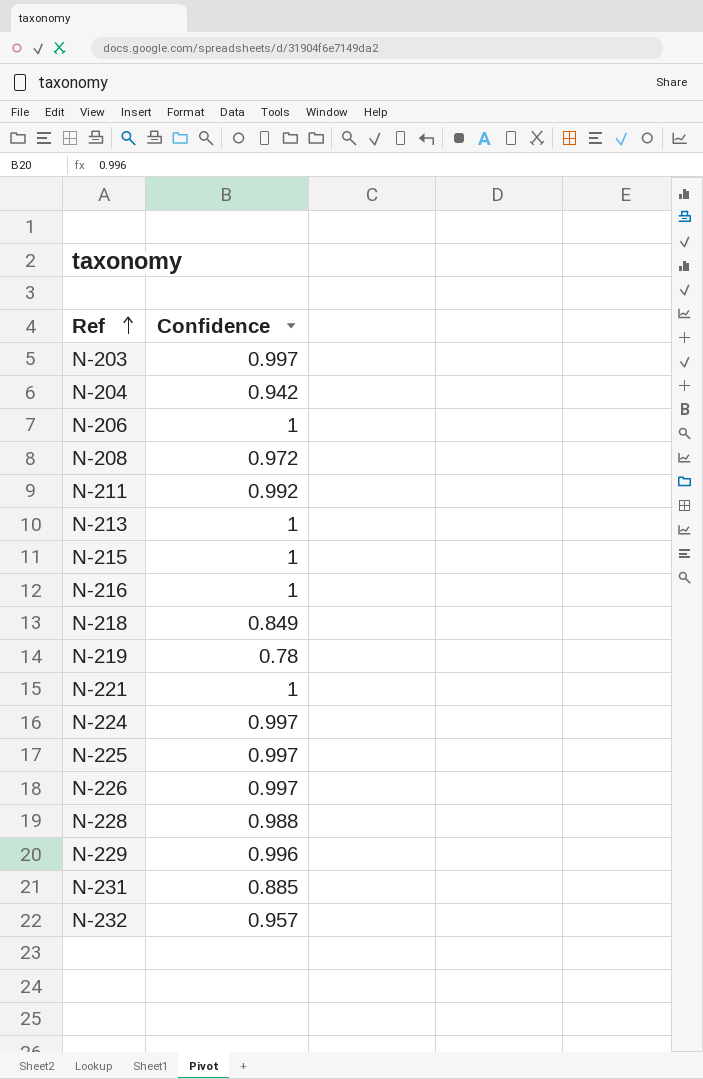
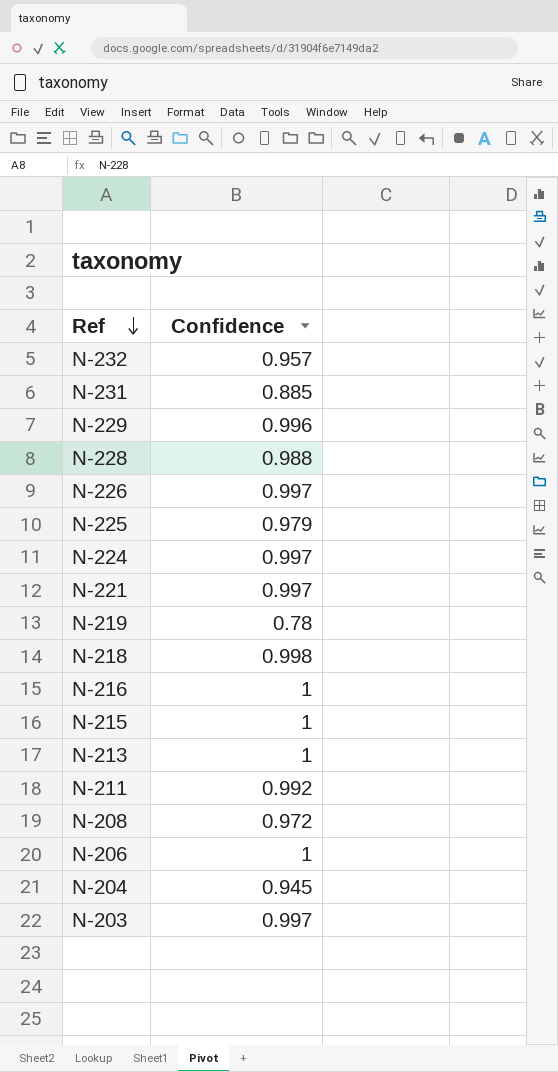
row order: Ref ascending -> Ref descending
N-225 | Confidence: 0.997 -> 0.979
N-221 | Confidence: 1 -> 0.997
N-218 | Confidence: 0.849 -> 0.998
N-204 | Confidence: 0.942 -> 0.945

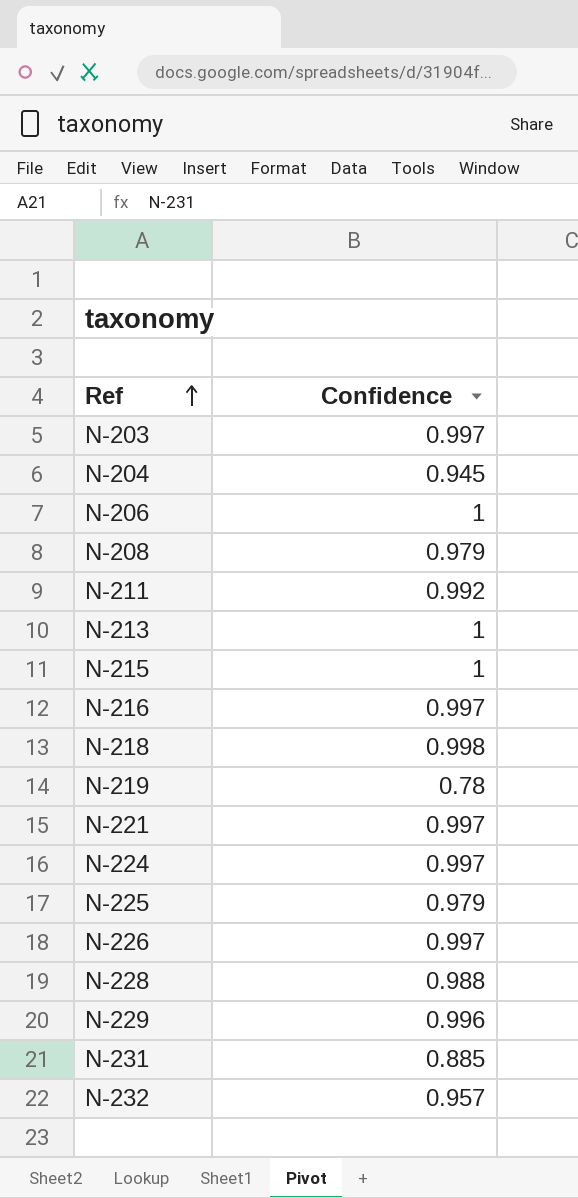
row order: Ref descending -> Ref ascending
N-208 | Confidence: 0.972 -> 0.979
N-216 | Confidence: 1 -> 0.997

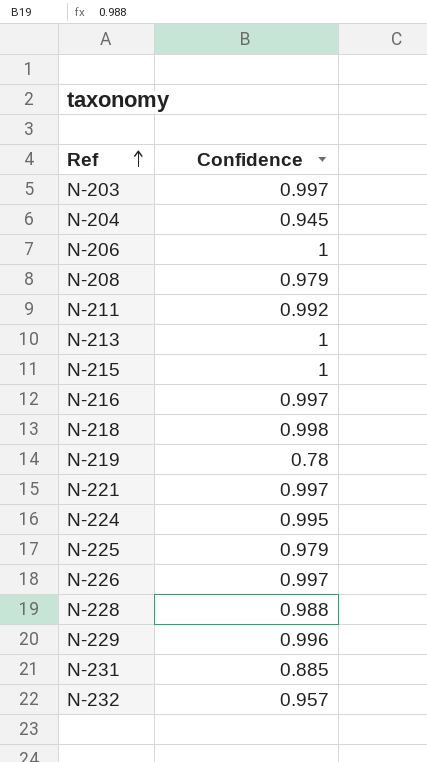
N-224 | Confidence: 0.997 -> 0.995

